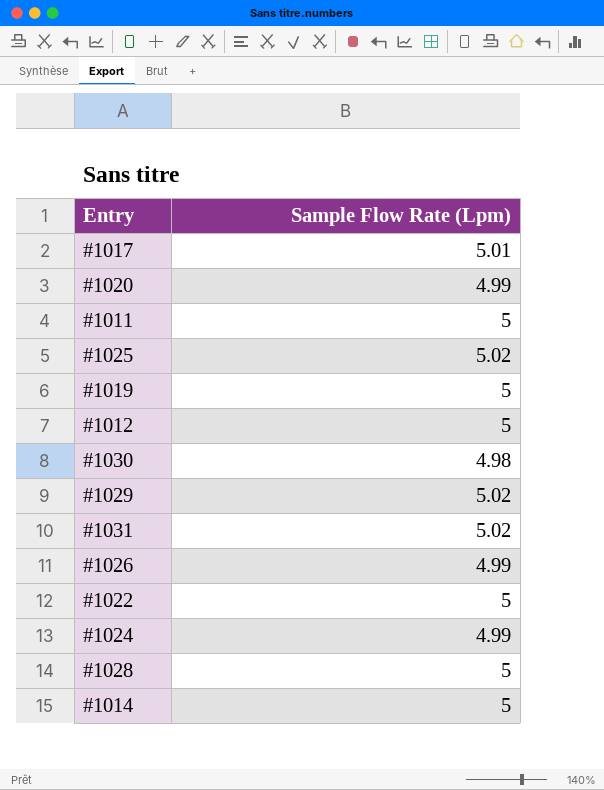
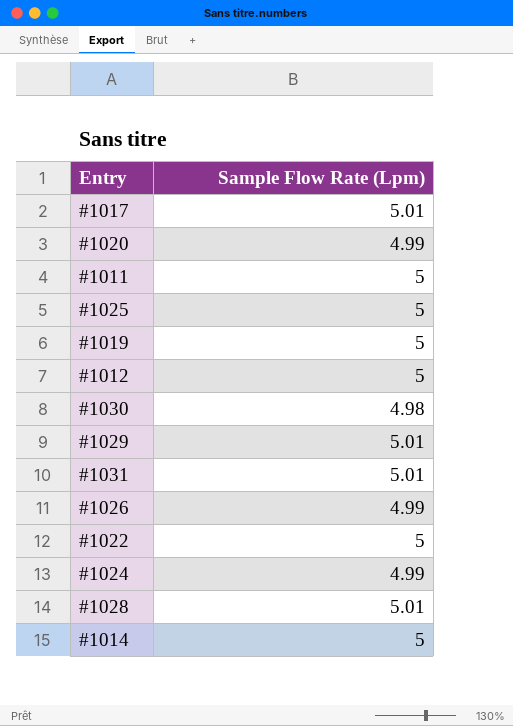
#1025 | Sample Flow Rate (Lpm): 5.02 -> 5
#1029 | Sample Flow Rate (Lpm): 5.02 -> 5.01
#1031 | Sample Flow Rate (Lpm): 5.02 -> 5.01
#1028 | Sample Flow Rate (Lpm): 5 -> 5.01

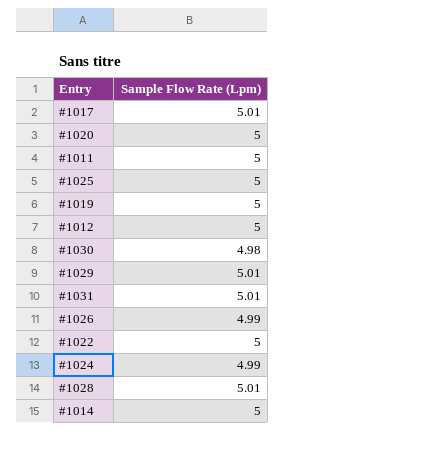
#1020 | Sample Flow Rate (Lpm): 4.99 -> 5

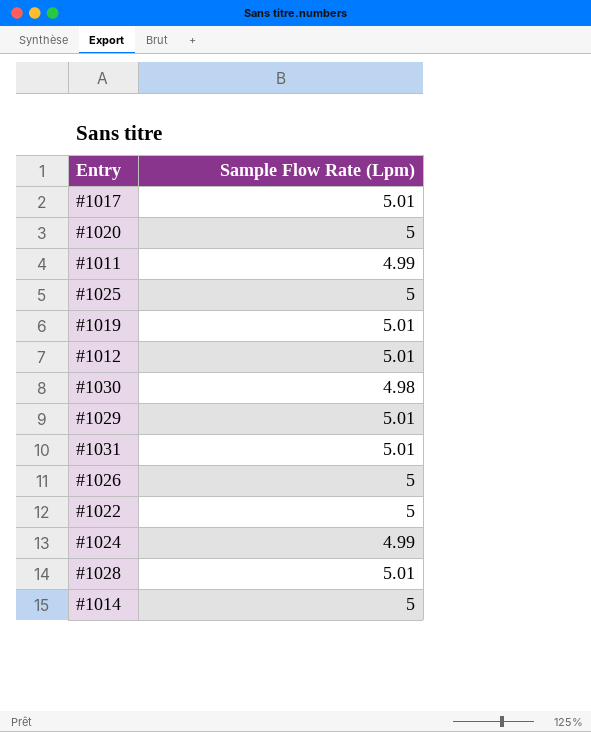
#1011 | Sample Flow Rate (Lpm): 5 -> 4.99
#1019 | Sample Flow Rate (Lpm): 5 -> 5.01
#1012 | Sample Flow Rate (Lpm): 5 -> 5.01
#1026 | Sample Flow Rate (Lpm): 4.99 -> 5

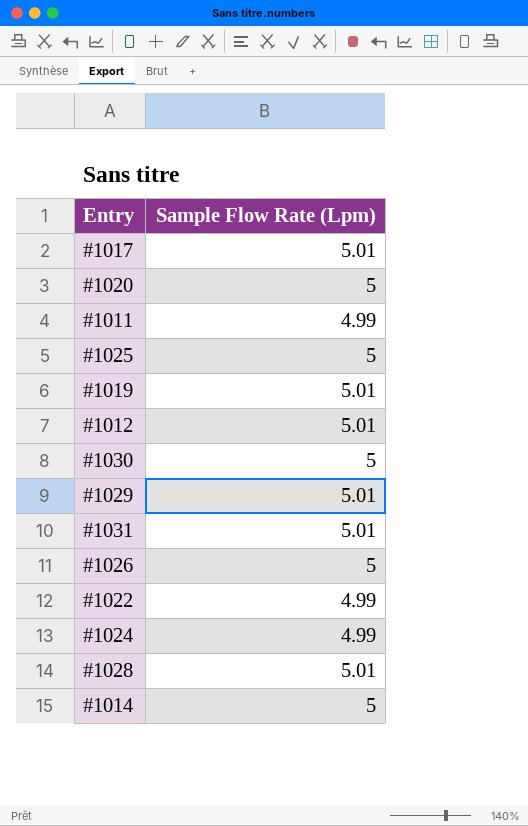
#1030 | Sample Flow Rate (Lpm): 4.98 -> 5
#1022 | Sample Flow Rate (Lpm): 5 -> 4.99

